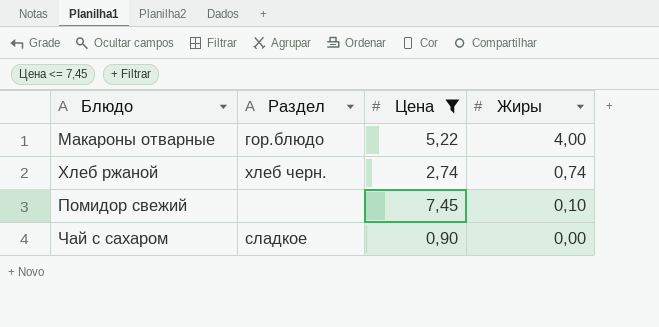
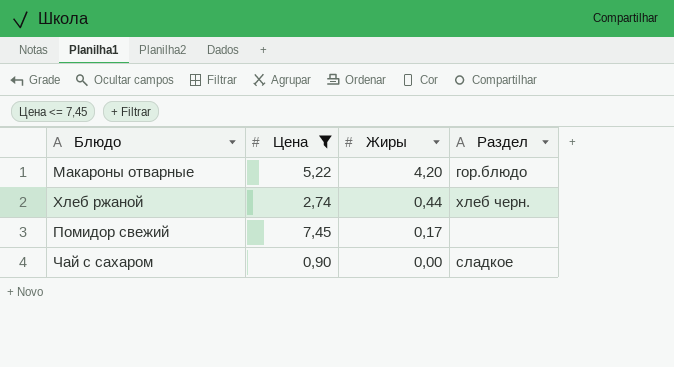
column Раздел | position: 2 -> 4
Макароны отварные | Жиры: 4,00 -> 4,20
Хлеб ржаной | Жиры: 0,74 -> 0,44
Помидор свежий | Жиры: 0,10 -> 0,17

